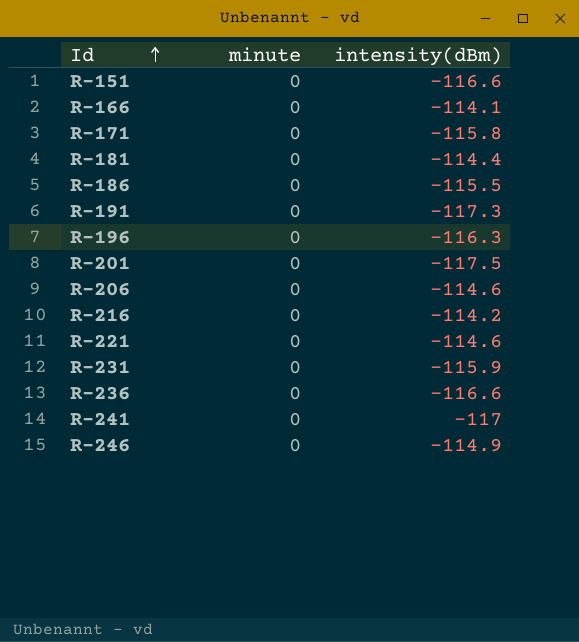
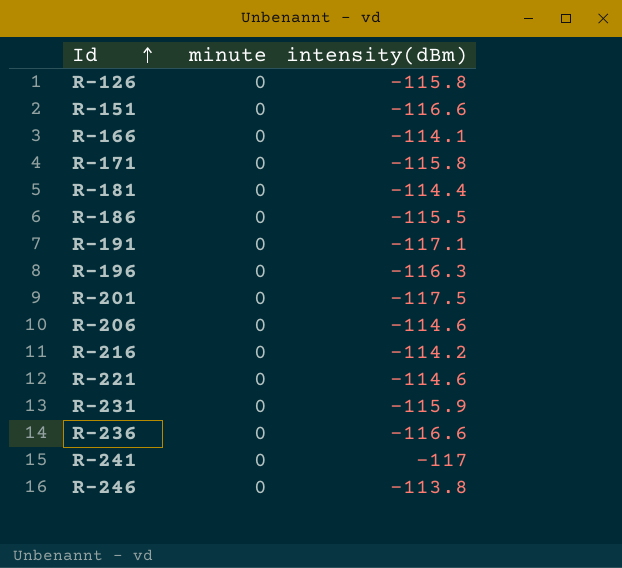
row R-126: none -> 0 | -115.8
R-191 | intensity(dBm): -117.3 -> -117.1
R-246 | intensity(dBm): -114.9 -> -113.8

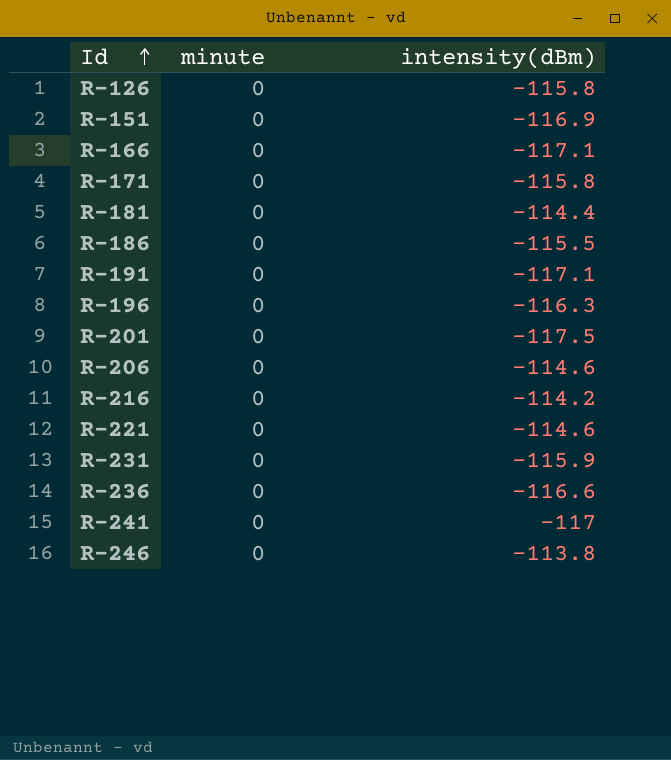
R-151 | intensity(dBm): -116.6 -> -116.9
R-166 | intensity(dBm): -114.1 -> -117.1

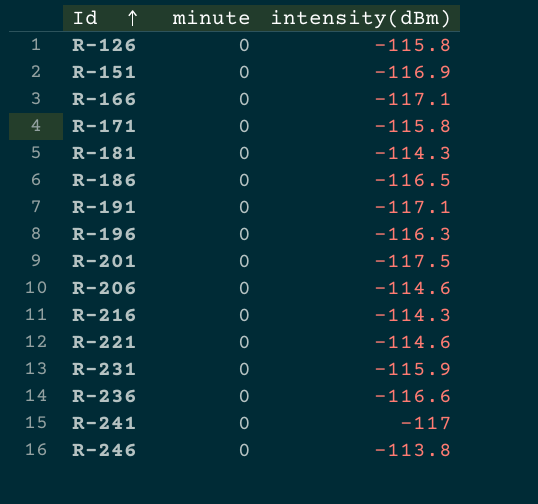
R-181 | intensity(dBm): -114.4 -> -114.3
R-186 | intensity(dBm): -115.5 -> -116.5
R-216 | intensity(dBm): -114.2 -> -114.3

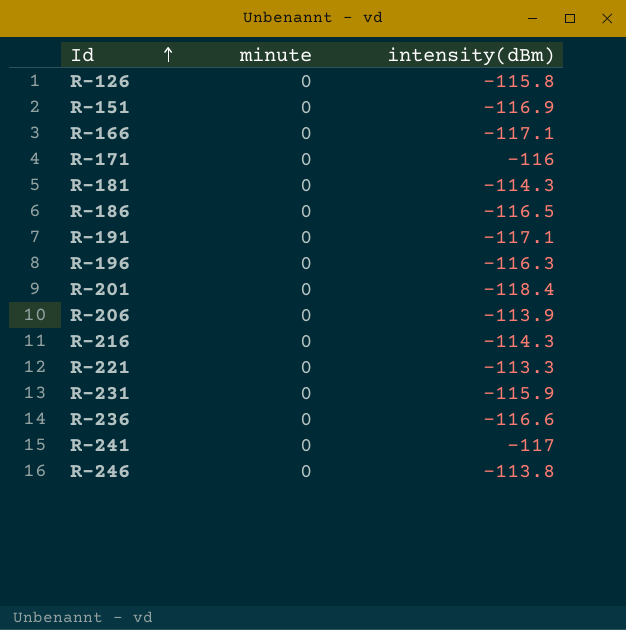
R-171 | intensity(dBm): -115.8 -> -116
R-201 | intensity(dBm): -117.5 -> -118.4
R-206 | intensity(dBm): -114.6 -> -113.9
R-221 | intensity(dBm): -114.6 -> -113.3

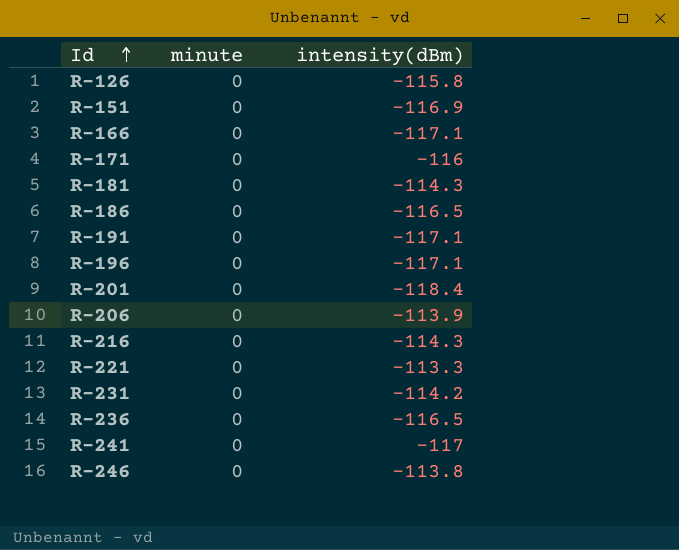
R-196 | intensity(dBm): -116.3 -> -117.1
R-231 | intensity(dBm): -115.9 -> -114.2
R-236 | intensity(dBm): -116.6 -> -116.5

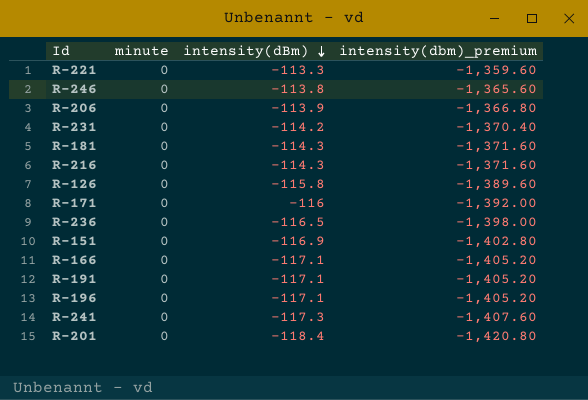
row order: Id ascending -> intensity(dBm) descending
column intensity(dbm)_premium | formula: none -> [intensity(dBm)] * 12
row R-186: 0 | -116.5 -> none
R-241 | intensity(dBm): -117 -> -117.3

